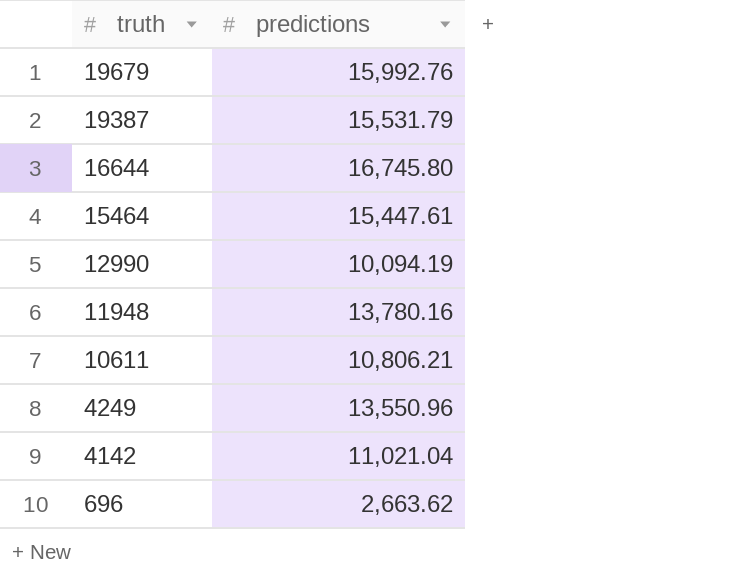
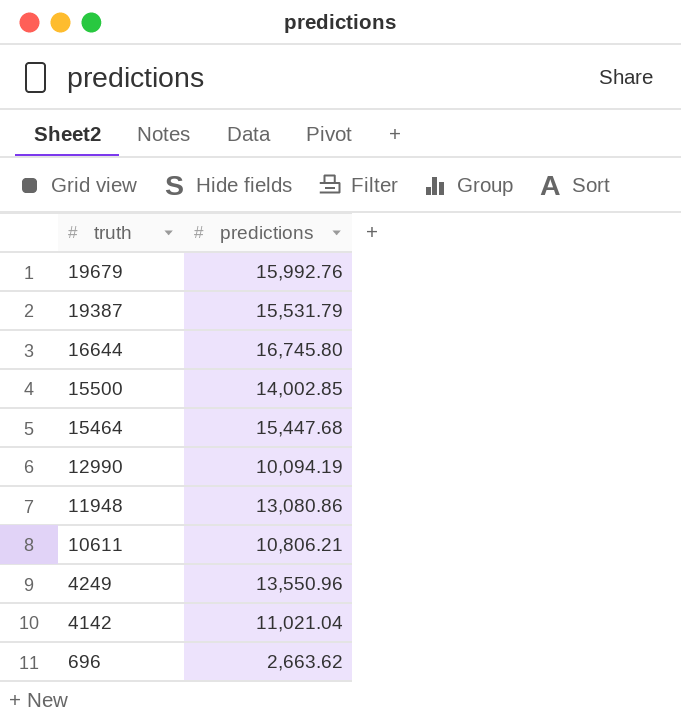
row 15500: none -> 14,002.85
15464 | predictions: 15,447.61 -> 15,447.68
11948 | predictions: 13,780.16 -> 13,080.86

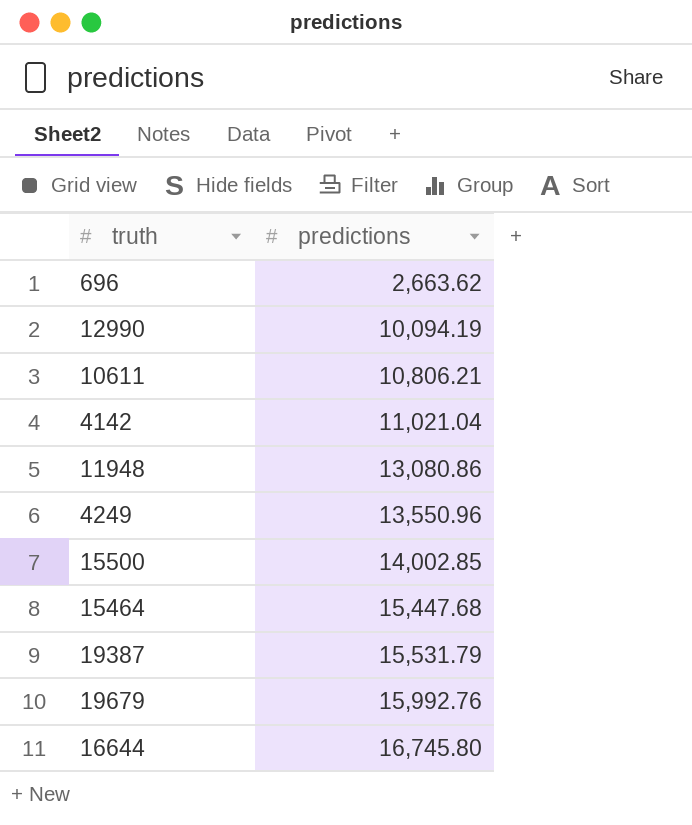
row order: truth descending -> predictions ascending

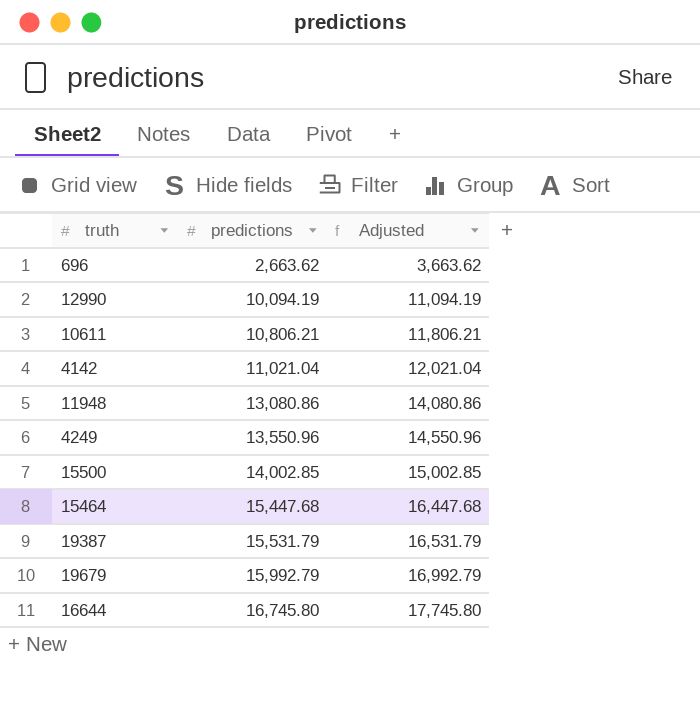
column Adjusted | formula: none -> [predictions] + 1000
19679 | predictions: 15,992.76 -> 15,992.79

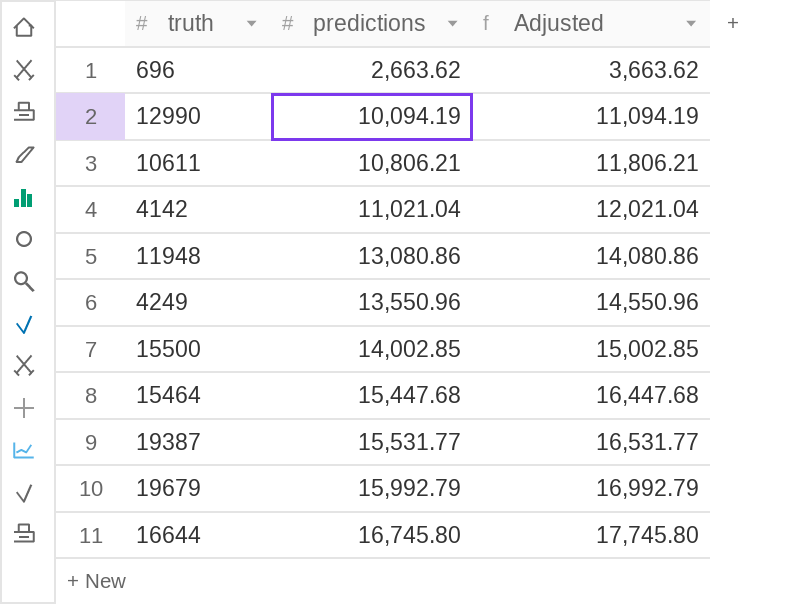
19387 | predictions: 15,531.79 -> 15,531.77
19387 | Adjusted: 16,531.79 -> 16,531.77

